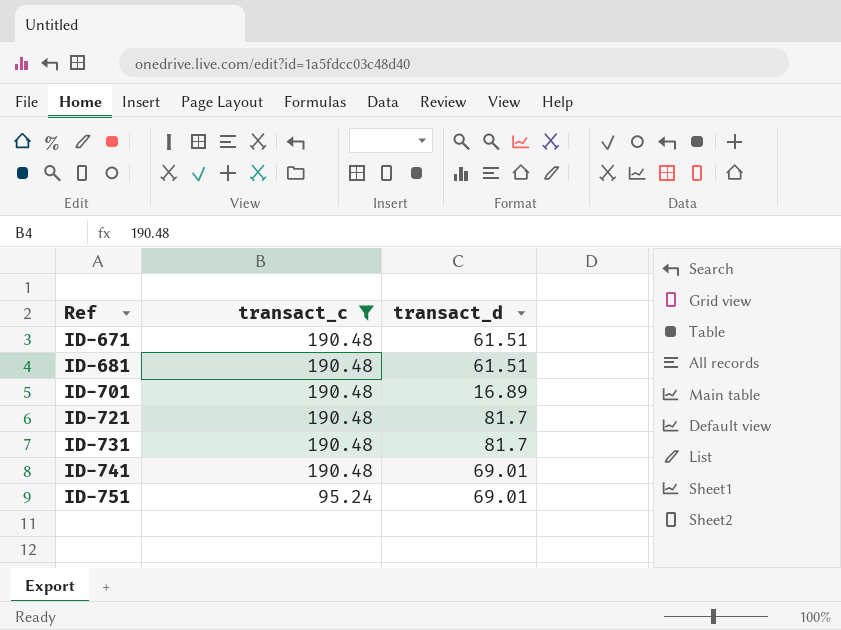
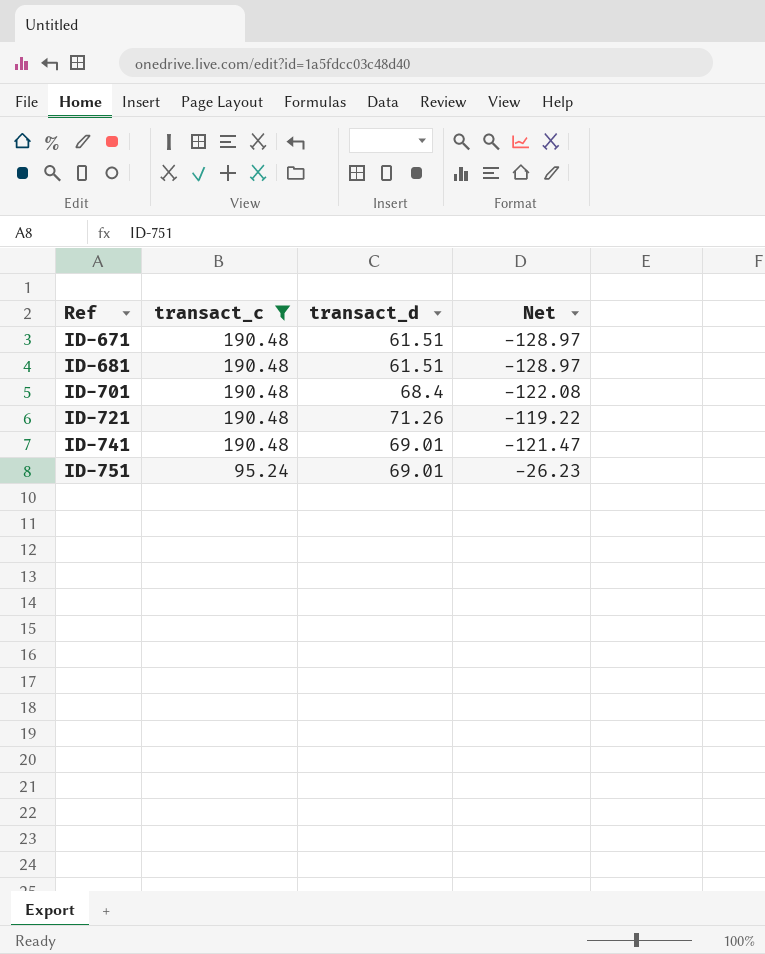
column Net | formula: none -> [transact_d] - [transact_c]
row ID-731: 190.48 | 81.7 -> none
ID-701 | transact_d: 16.89 -> 68.4
ID-721 | transact_d: 81.7 -> 71.26

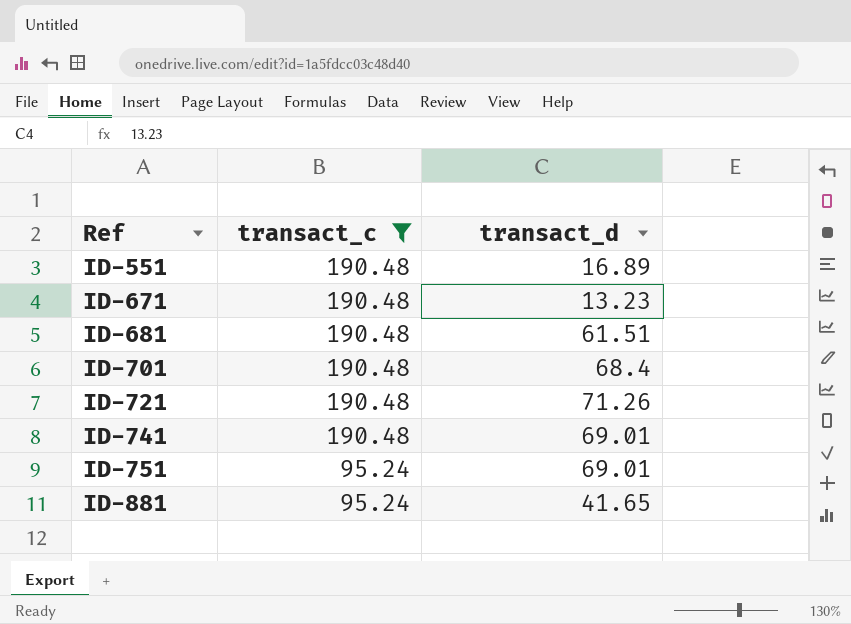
column Net | formula: [transact_d] - [transact_c] -> none
row ID-551: none -> 190.48 | 16.89
ID-671 | transact_d: 61.51 -> 13.23
row ID-881: none -> 95.24 | 41.65

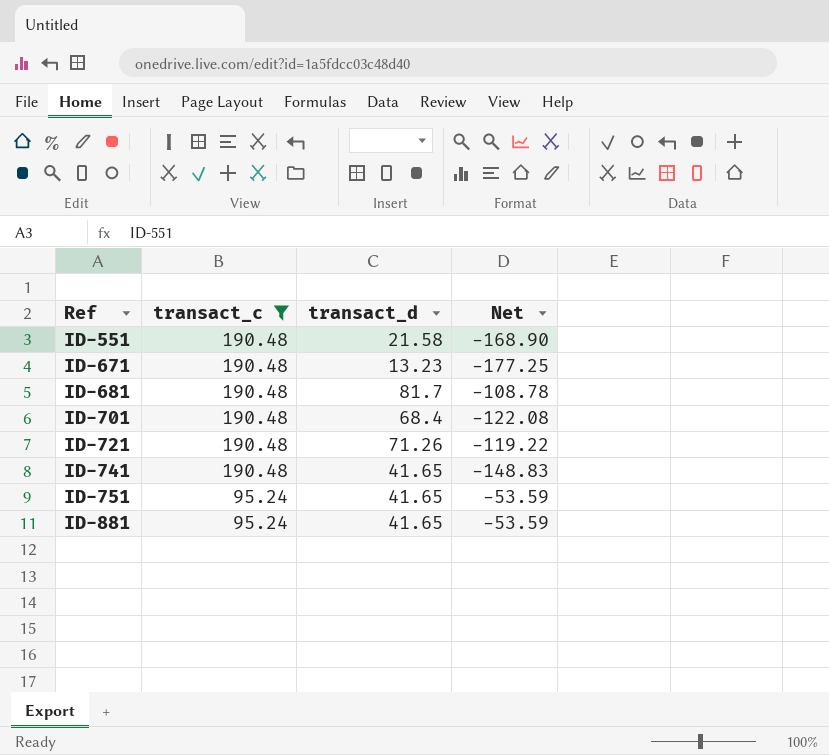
column Net | formula: none -> [transact_d] - [transact_c]
ID-551 | transact_d: 16.89 -> 21.58
ID-681 | transact_d: 61.51 -> 81.7
ID-741 | transact_d: 69.01 -> 41.65
ID-751 | transact_d: 69.01 -> 41.65

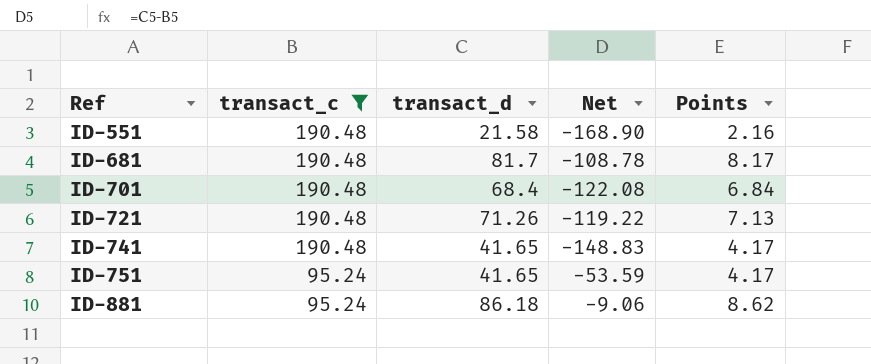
column Points | formula: none -> [transact_d] * 0.1
row ID-671: 190.48 | 13.23 | -177.25 -> none
ID-881 | transact_d: 41.65 -> 86.18
ID-881 | Net: -53.59 -> -9.06

